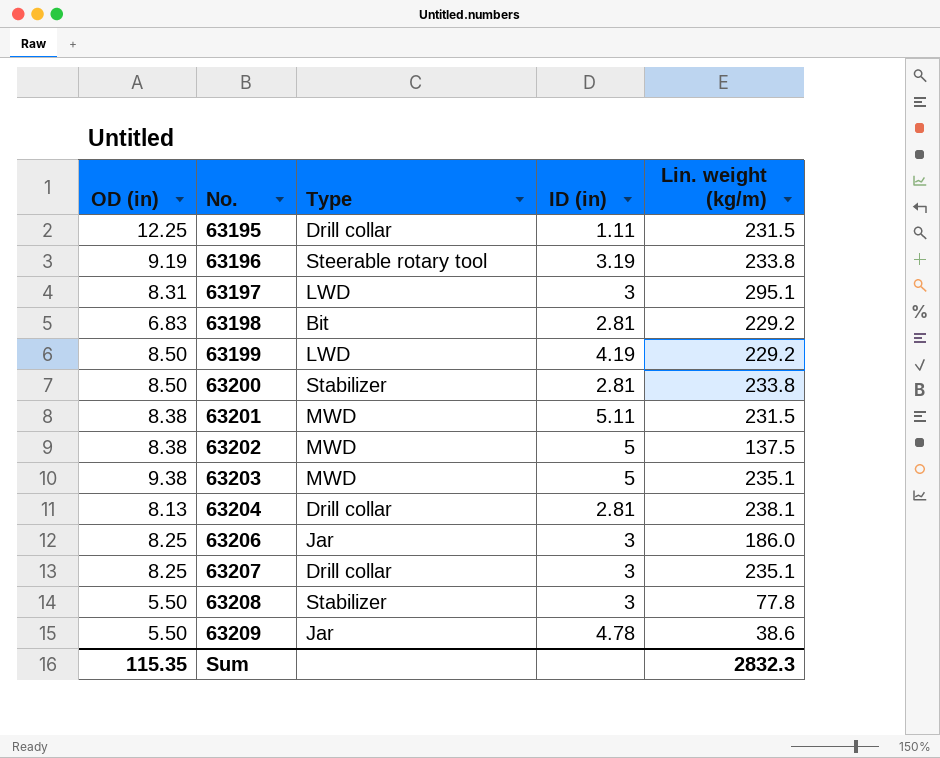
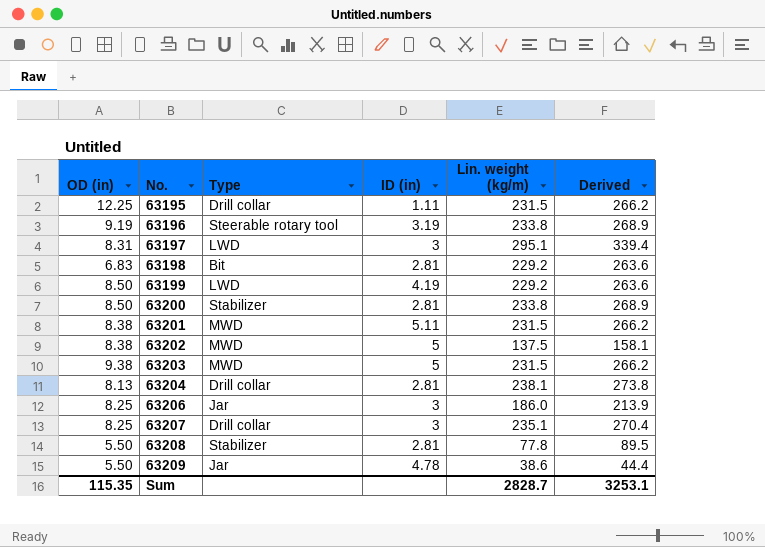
column Derived | formula: none -> [Lin. weight (kg/m)] * 1.15
63203 | Lin. weight (kg/m): 235.1 -> 231.5
63208 | ID (in): 3 -> 2.81
Sum | Lin. weight (kg/m): 2832.3 -> 2828.7

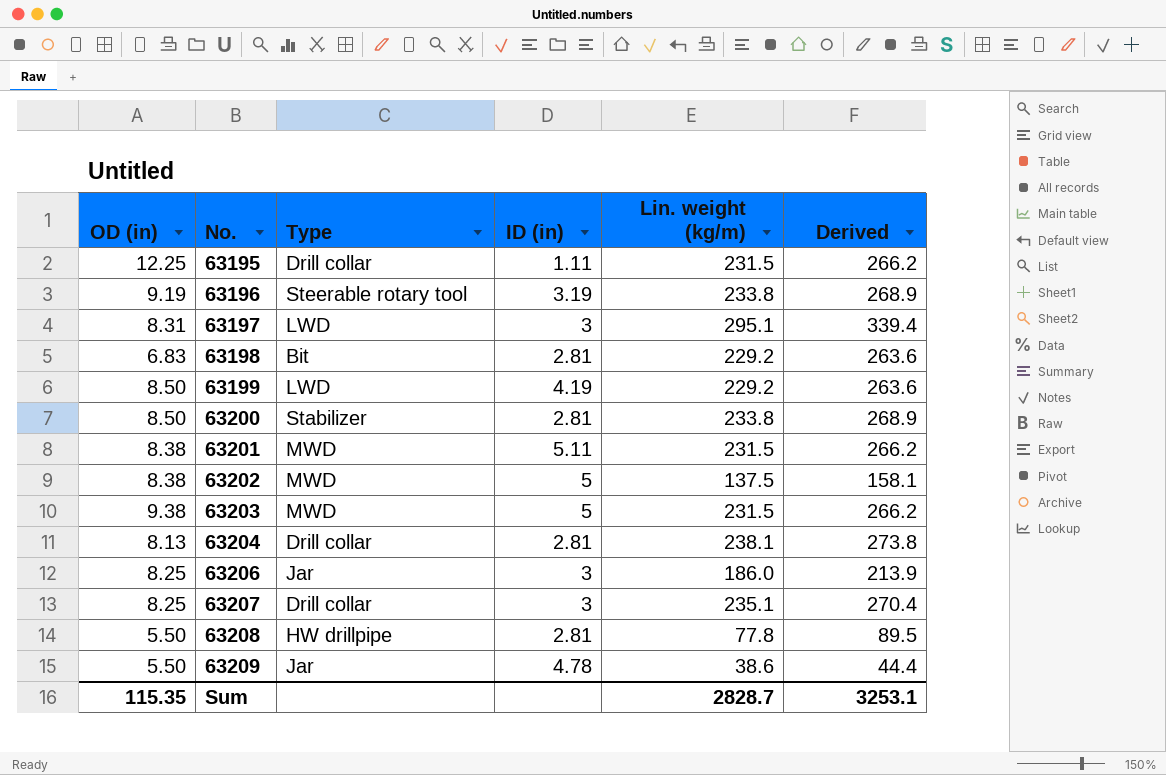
63208 | Type: Stabilizer -> HW drillpipe

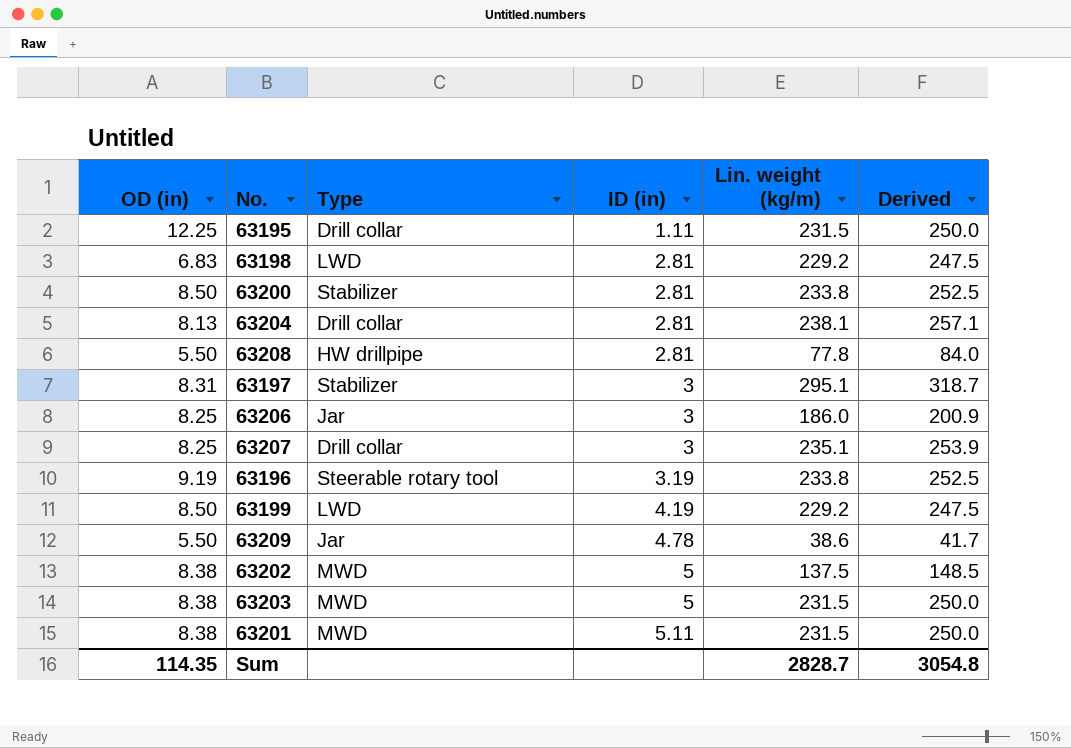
row order: No. ascending -> ID (in) ascending
column Derived | formula: [Lin. weight (kg/m)] * 1.15 -> [Lin. weight (kg/m)] * 1.08
63198 | Type: Bit -> LWD
63197 | Type: LWD -> Stabilizer
63203 | OD (in): 9.38 -> 8.38
Sum | OD (in): 115.35 -> 114.35
Sum | Derived: 3253.1 -> 3054.8

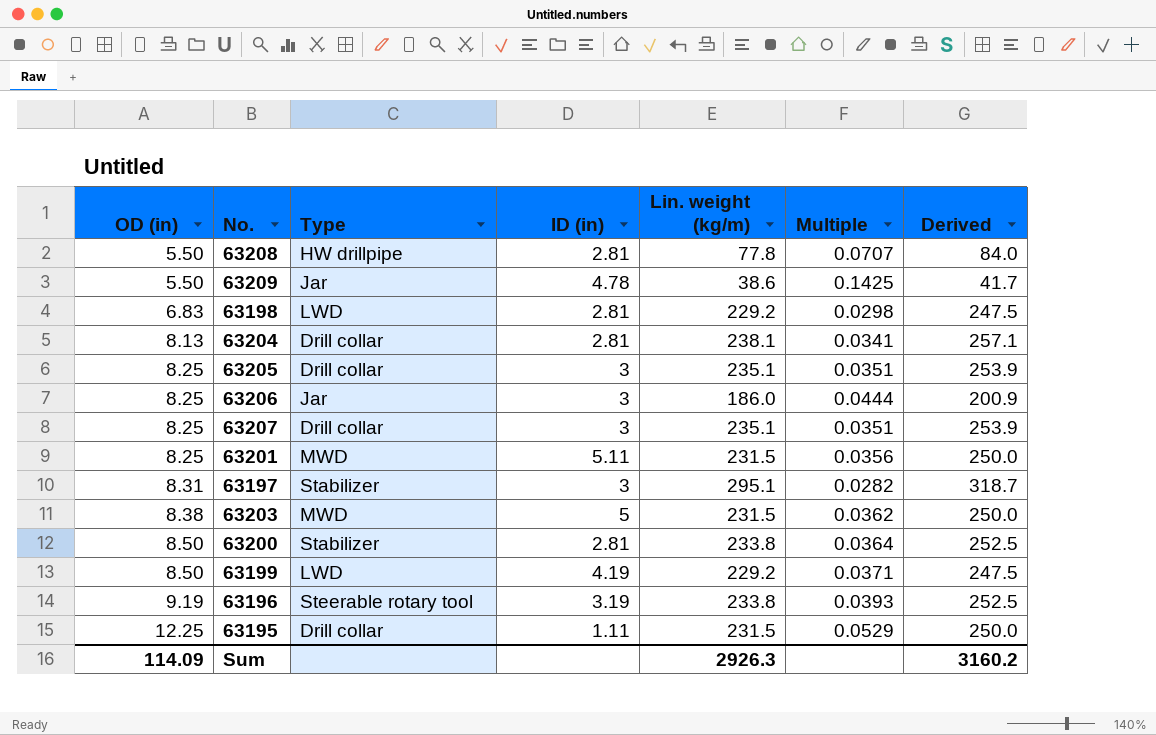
row order: ID (in) ascending -> OD (in) ascending
column Multiple | formula: none -> [OD (in)] / [Lin. weight (kg/m)]
row 63202: 8.38 | MWD | 5 | 137.5 | 148.5 -> none
row 63205: none -> 8.25 | Drill collar | 3 | 235.1 | 0.0351 | 253.9
63201 | OD (in): 8.38 -> 8.25
Sum | OD (in): 114.35 -> 114.09
Sum | Lin. weight (kg/m): 2828.7 -> 2926.3
Sum | Derived: 3054.8 -> 3160.2

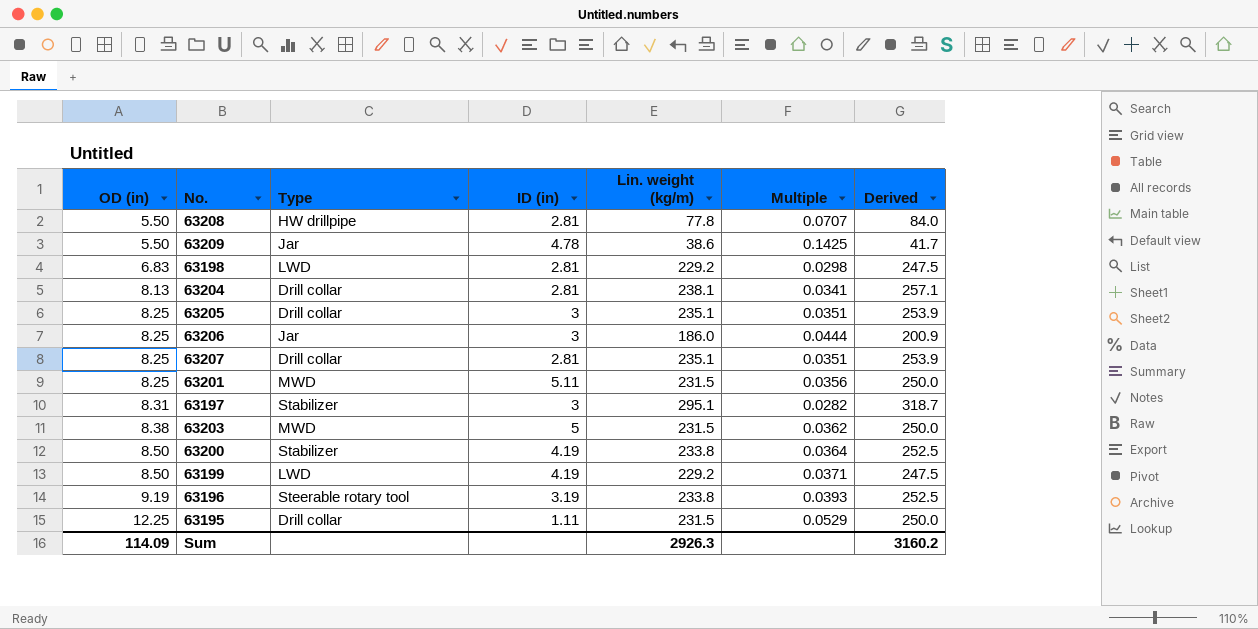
63207 | ID (in): 3 -> 2.81
63200 | ID (in): 2.81 -> 4.19

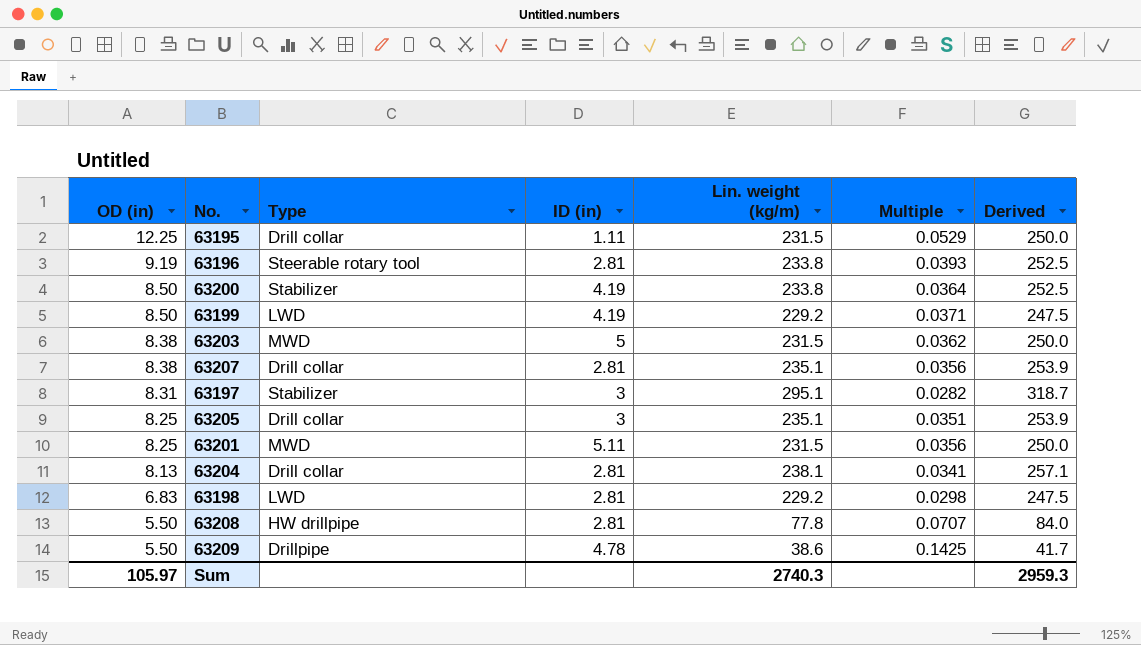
row order: OD (in) ascending -> OD (in) descending
row 63206: 8.25 | Jar | 3 | 186.0 | 0.0444 | 200.9 -> none
63196 | ID (in): 3.19 -> 2.81
63207 | OD (in): 8.25 -> 8.38
63207 | Multiple: 0.0351 -> 0.0356
63209 | Type: Jar -> Drillpipe
Sum | OD (in): 114.09 -> 105.97
Sum | Lin. weight (kg/m): 2926.3 -> 2740.3
Sum | Derived: 3160.2 -> 2959.3

